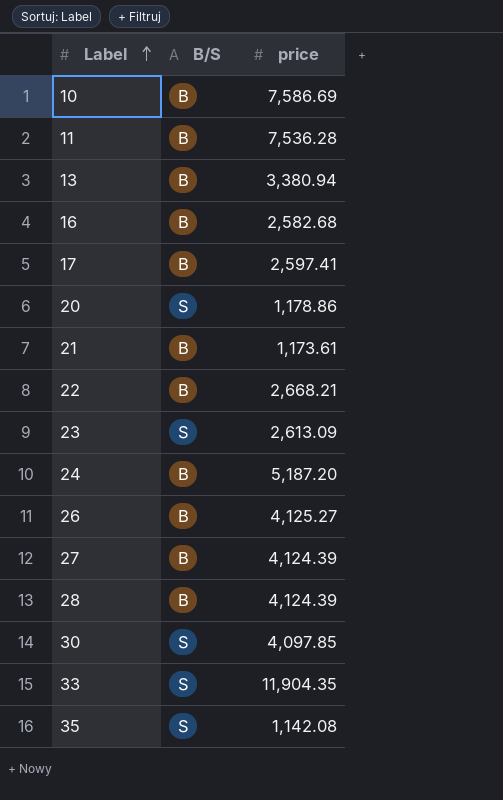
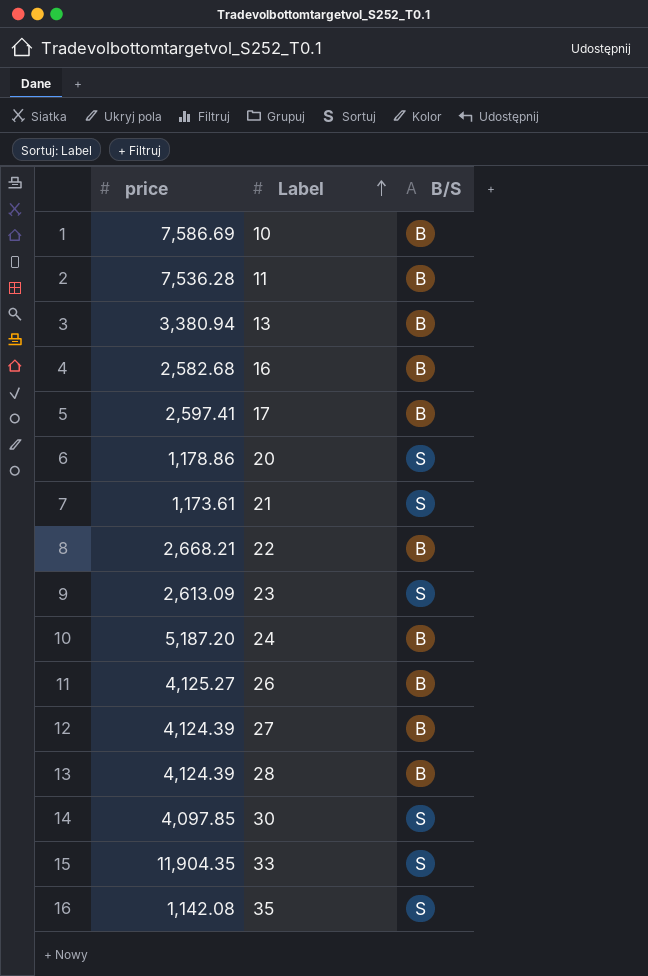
column price | position: 3 -> 1
21 | B/S: B -> S

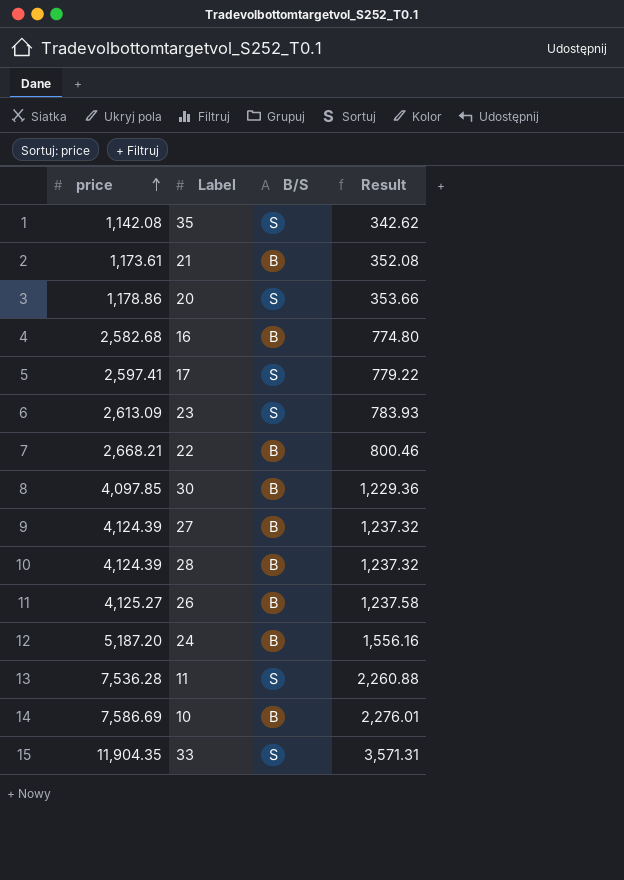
row order: Label ascending -> price ascending
column Result | formula: none -> [price] * 0.3
row 13: 3,380.94 | B -> none
21 | B/S: S -> B
17 | B/S: B -> S
30 | B/S: S -> B
11 | B/S: B -> S

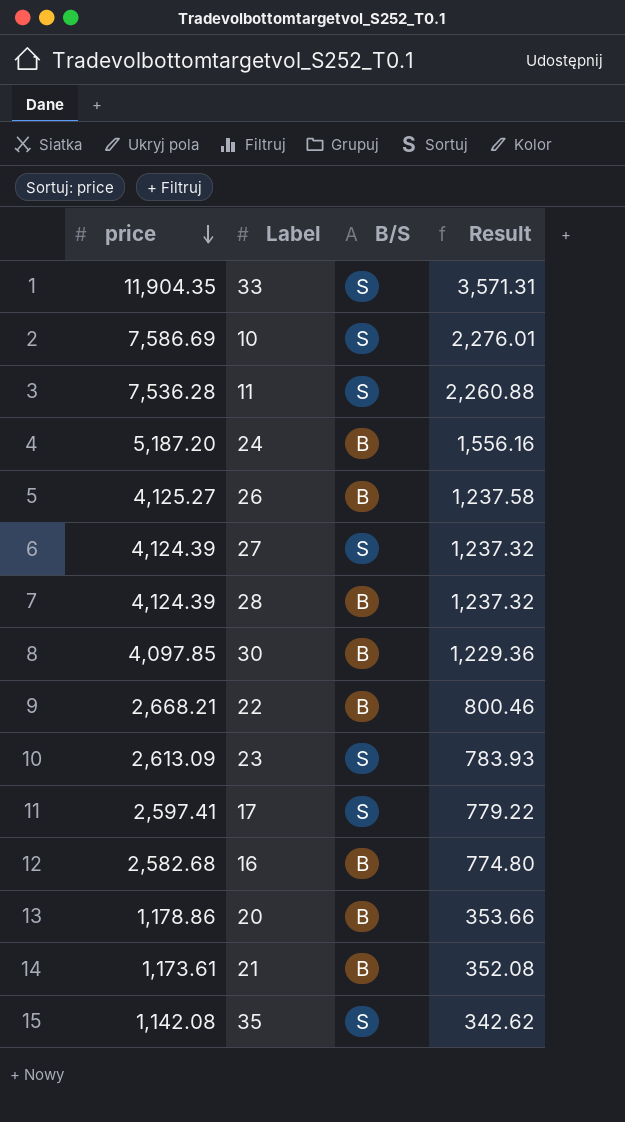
row order: price ascending -> price descending
10 | B/S: B -> S
27 | B/S: B -> S
20 | B/S: S -> B

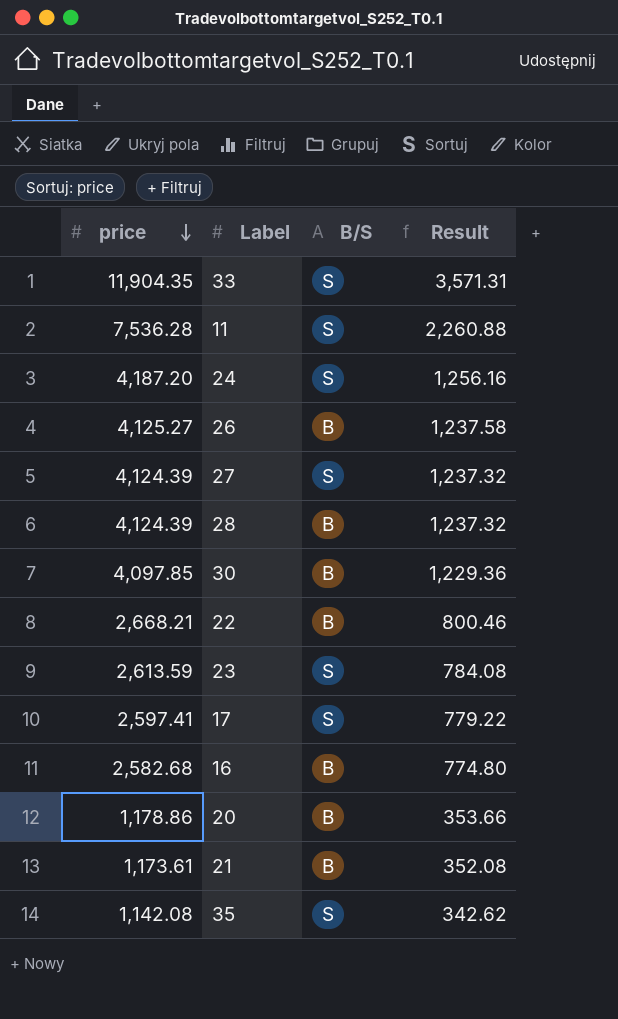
row 10: 7,586.69 | S | 2,276.01 -> none
24 | price: 5,187.20 -> 4,187.20
24 | B/S: B -> S
24 | Result: 1,556.16 -> 1,256.16
23 | price: 2,613.09 -> 2,613.59
23 | Result: 783.93 -> 784.08

